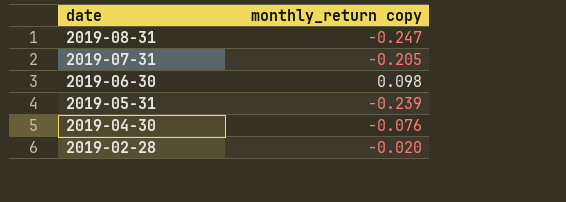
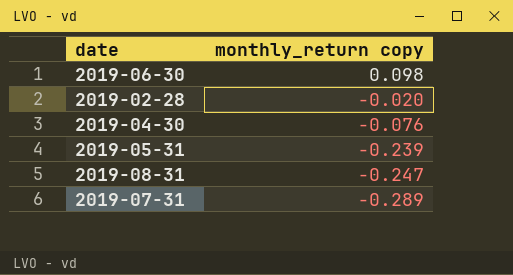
row order: date descending -> monthly_return copy descending
2019-07-31 | monthly_return copy: -0.205 -> -0.289

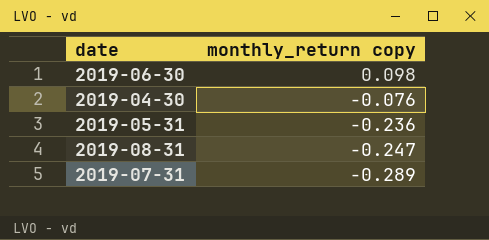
row 2019-02-28: -0.020 -> none
2019-05-31 | monthly_return copy: -0.239 -> -0.236

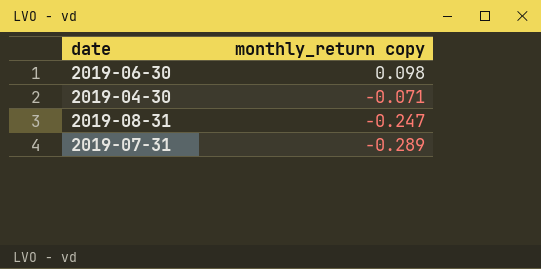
row 2019-05-31: -0.236 -> none
2019-04-30 | monthly_return copy: -0.076 -> -0.071

